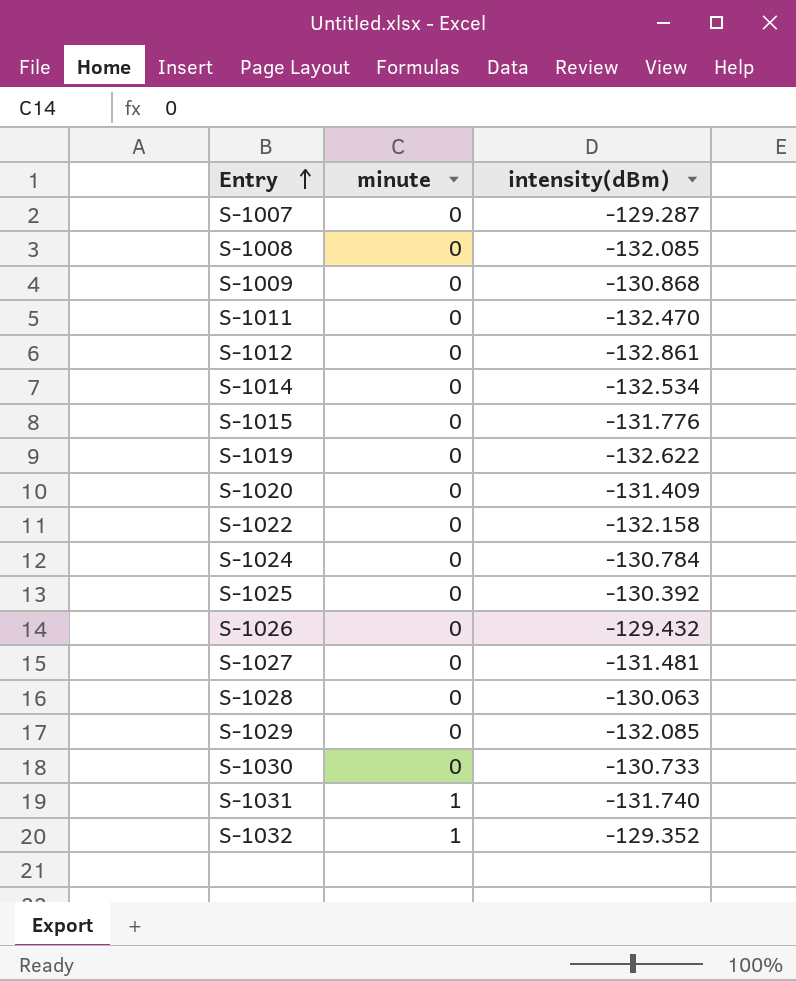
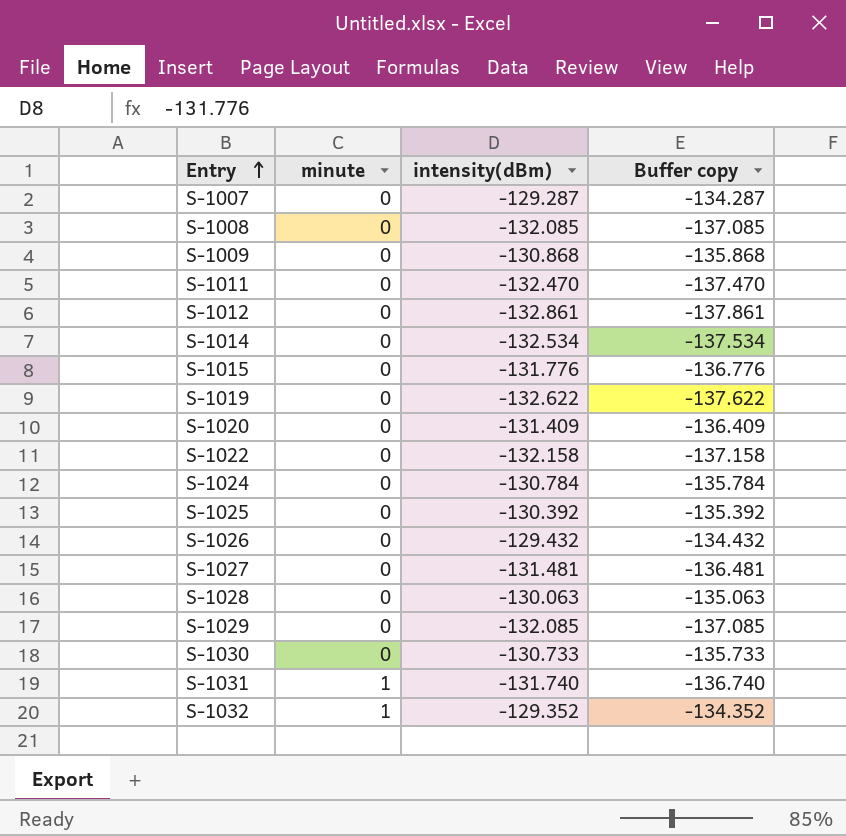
column Buffer copy | formula: none -> [intensity(dBm)] - 5

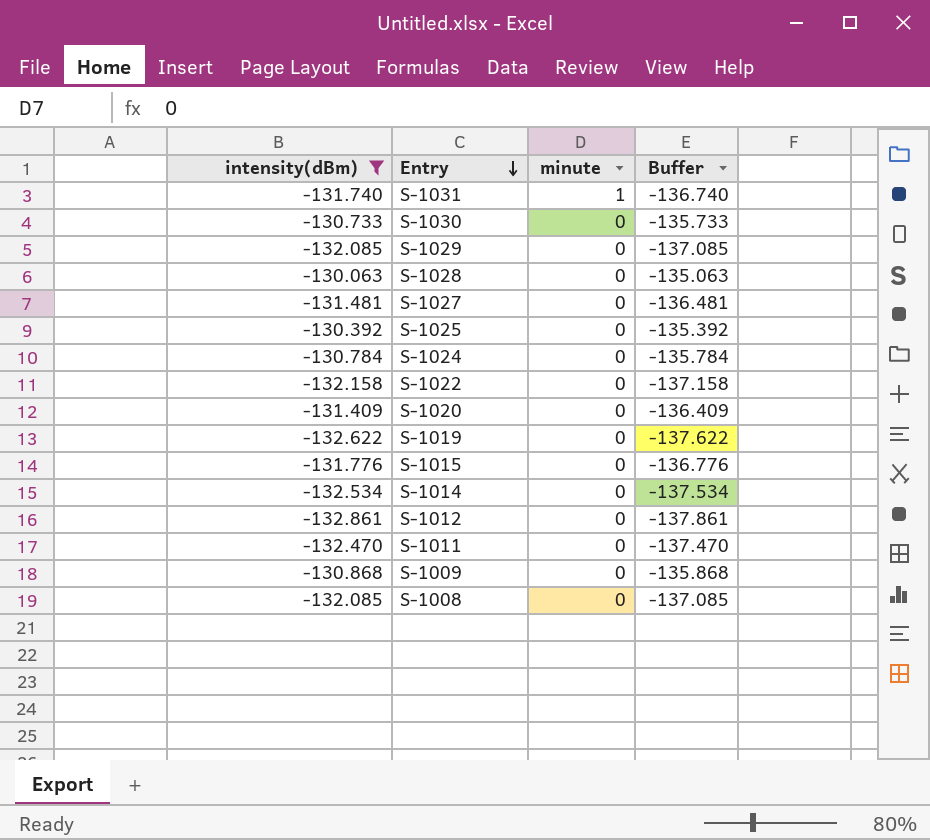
filter: none -> intensity(dBm) <= -130.063
row order: Entry ascending -> Entry descending
column intensity(dBm) | position: 3 -> 1
column name: Buffer copy -> Buffer

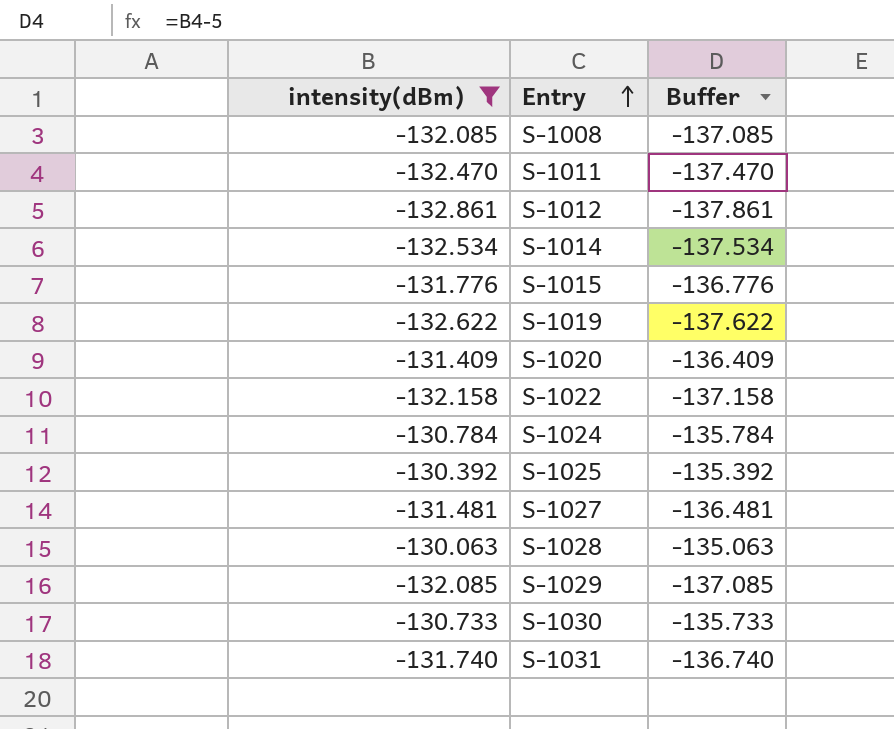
row order: Entry descending -> Entry ascending
column minute | position: 3 -> none
row S-1009: -130.868 | 0 | -135.868 -> none

